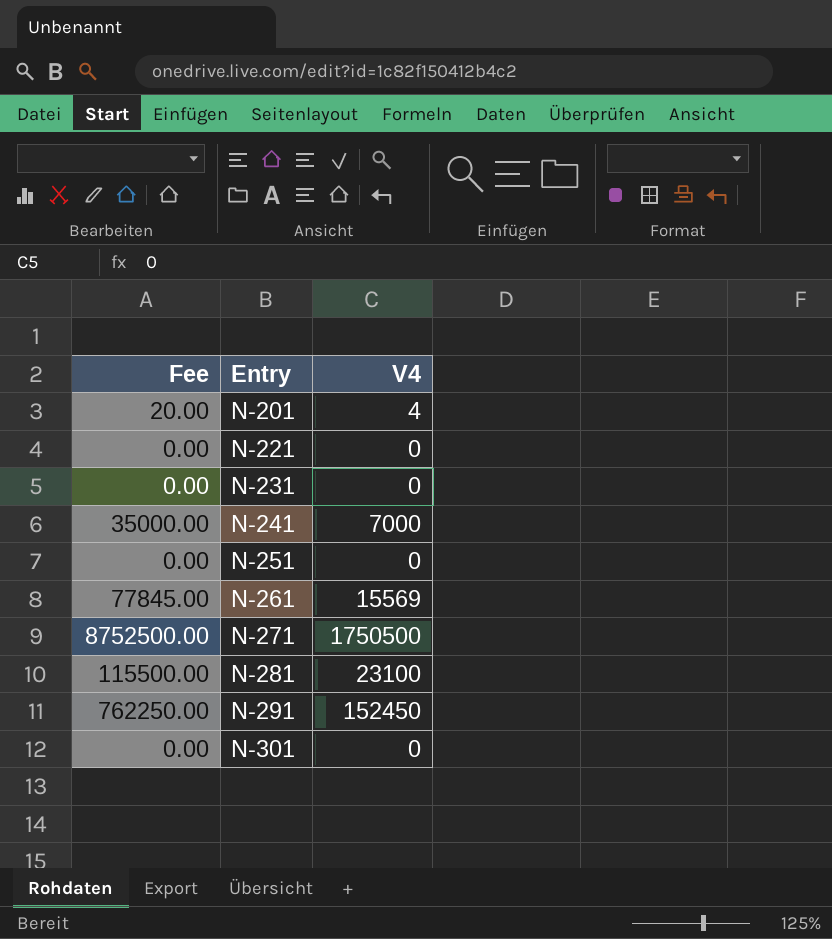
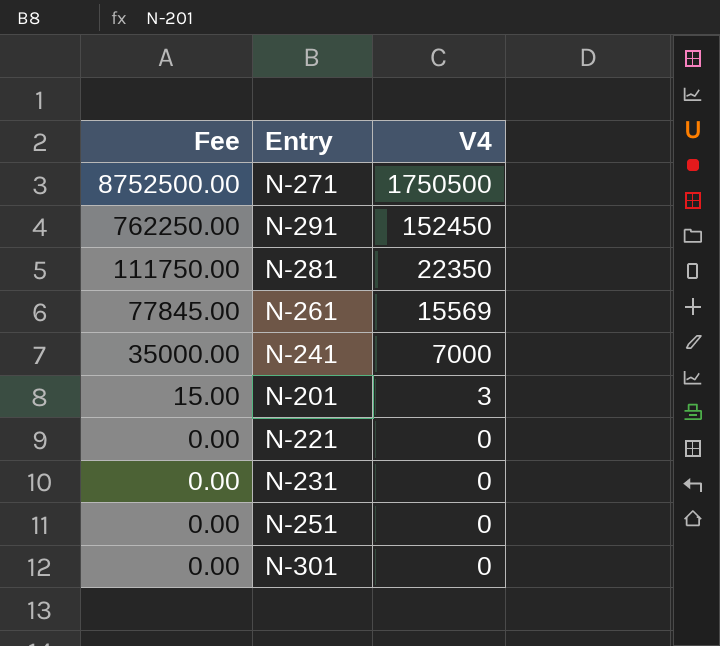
row order: Entry ascending -> Fee descending
N-281 | Fee: 115500.00 -> 111750.00
N-281 | V4: 23100 -> 22350
N-201 | Fee: 20.00 -> 15.00
N-201 | V4: 4 -> 3

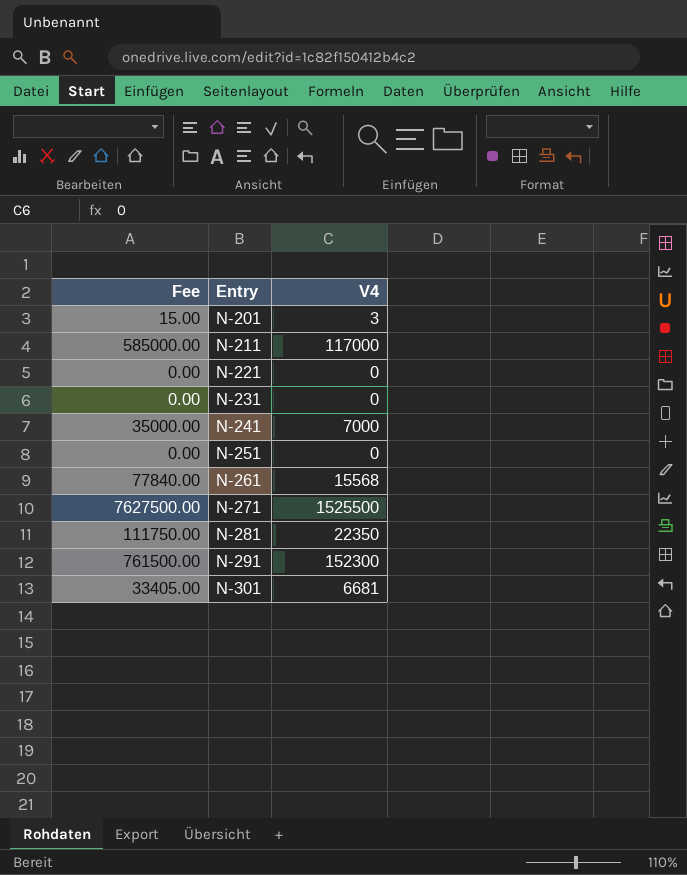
row order: Fee descending -> Entry ascending
row N-211: none -> 585000.00 | 117000
N-261 | Fee: 77845.00 -> 77840.00
N-261 | V4: 15569 -> 15568
N-271 | Fee: 8752500.00 -> 7627500.00
N-271 | V4: 1750500 -> 1525500
N-291 | Fee: 762250.00 -> 761500.00
N-291 | V4: 152450 -> 152300
N-301 | Fee: 0.00 -> 33405.00
N-301 | V4: 0 -> 6681

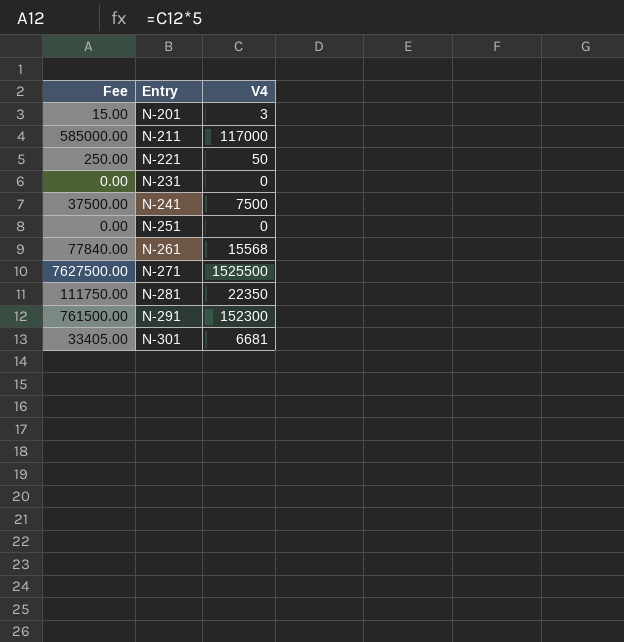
N-221 | Fee: 0.00 -> 250.00
N-221 | V4: 0 -> 50
N-241 | Fee: 35000.00 -> 37500.00
N-241 | V4: 7000 -> 7500

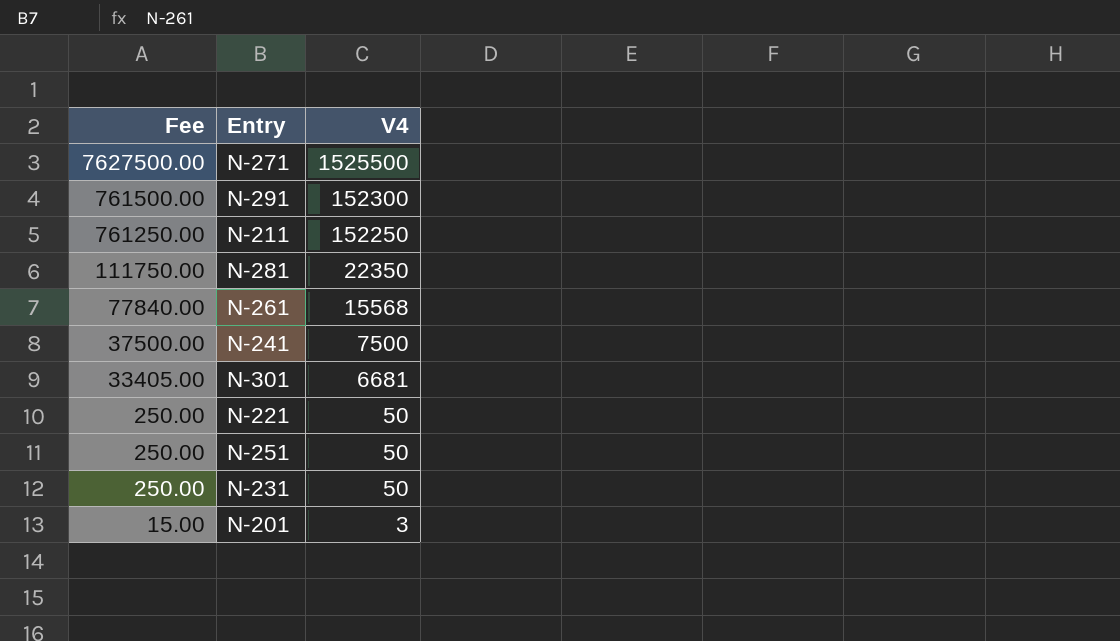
row order: Entry ascending -> Fee descending
N-211 | Fee: 585000.00 -> 761250.00
N-211 | V4: 117000 -> 152250
N-251 | Fee: 0.00 -> 250.00
N-251 | V4: 0 -> 50
N-231 | Fee: 0.00 -> 250.00
N-231 | V4: 0 -> 50

